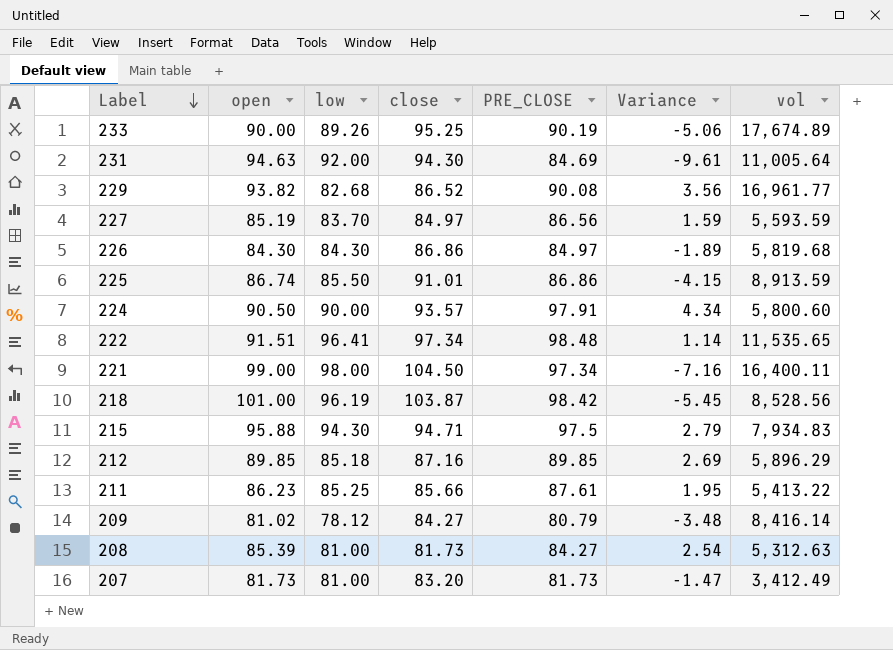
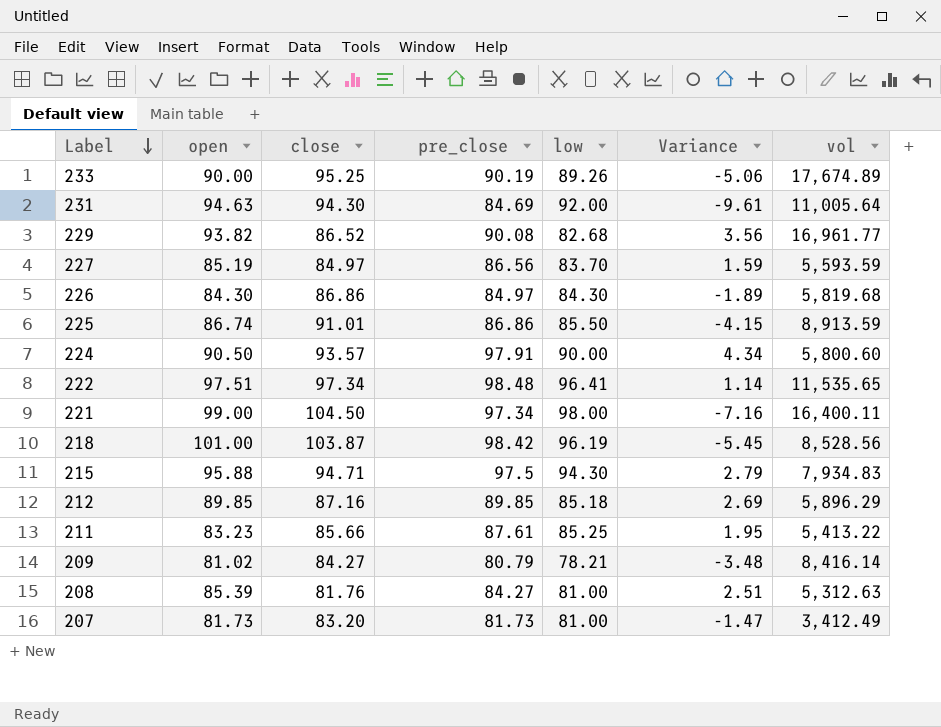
column name: PRE_CLOSE -> pre_close
column low | position: 3 -> 5
222 | open: 91.51 -> 97.51
211 | open: 86.23 -> 83.23
209 | low: 78.12 -> 78.21
208 | close: 81.73 -> 81.76
208 | Variance: 2.54 -> 2.51

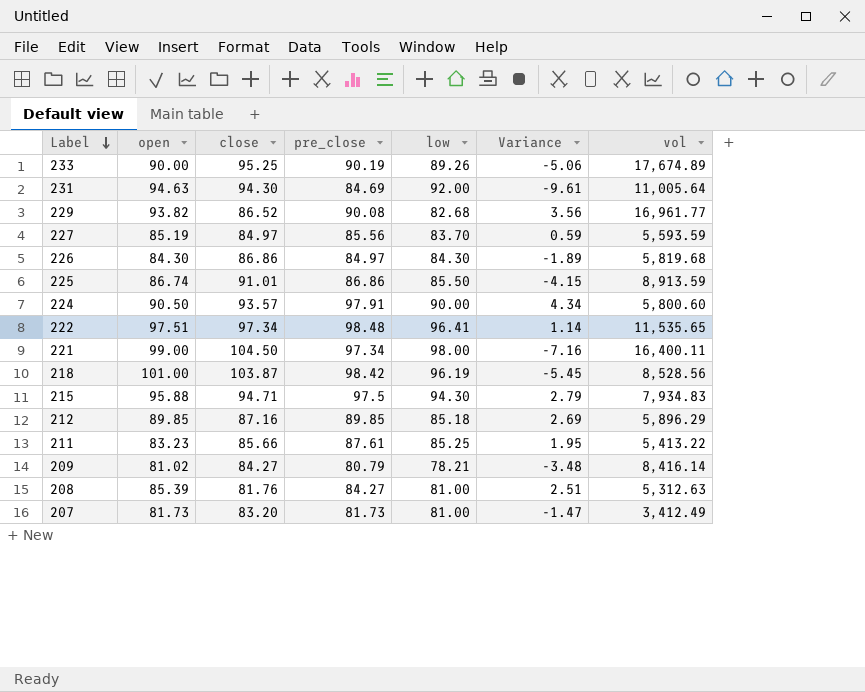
227 | pre_close: 86.56 -> 85.56
227 | Variance: 1.59 -> 0.59

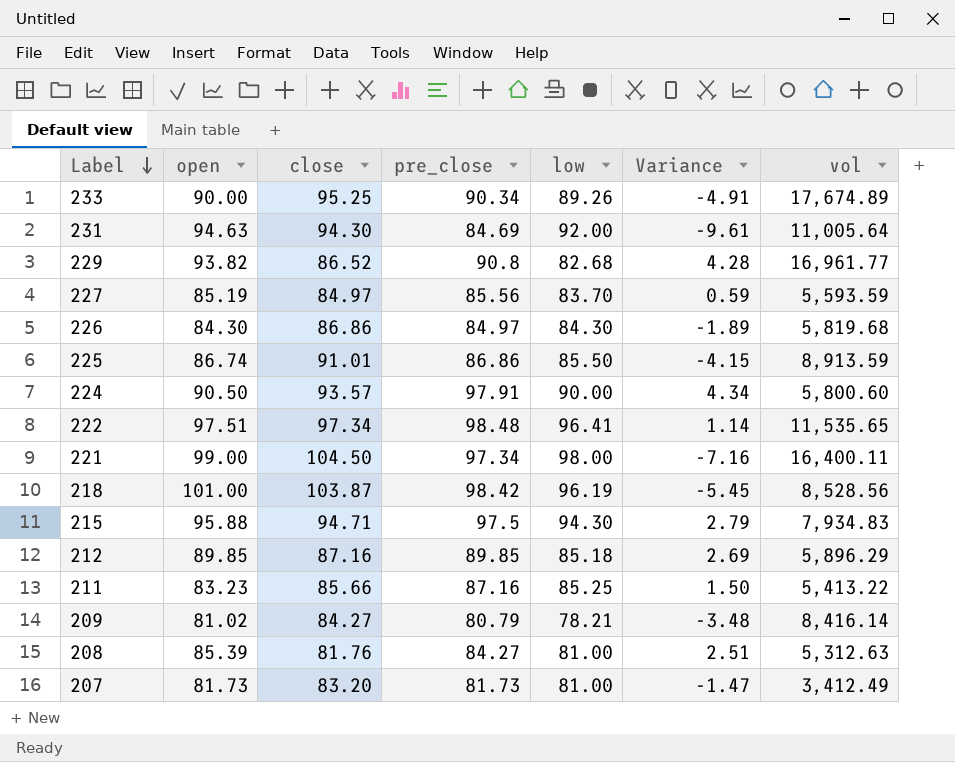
233 | pre_close: 90.19 -> 90.34
233 | Variance: -5.06 -> -4.91
229 | pre_close: 90.08 -> 90.8
229 | Variance: 3.56 -> 4.28
211 | pre_close: 87.61 -> 87.16
211 | Variance: 1.95 -> 1.50

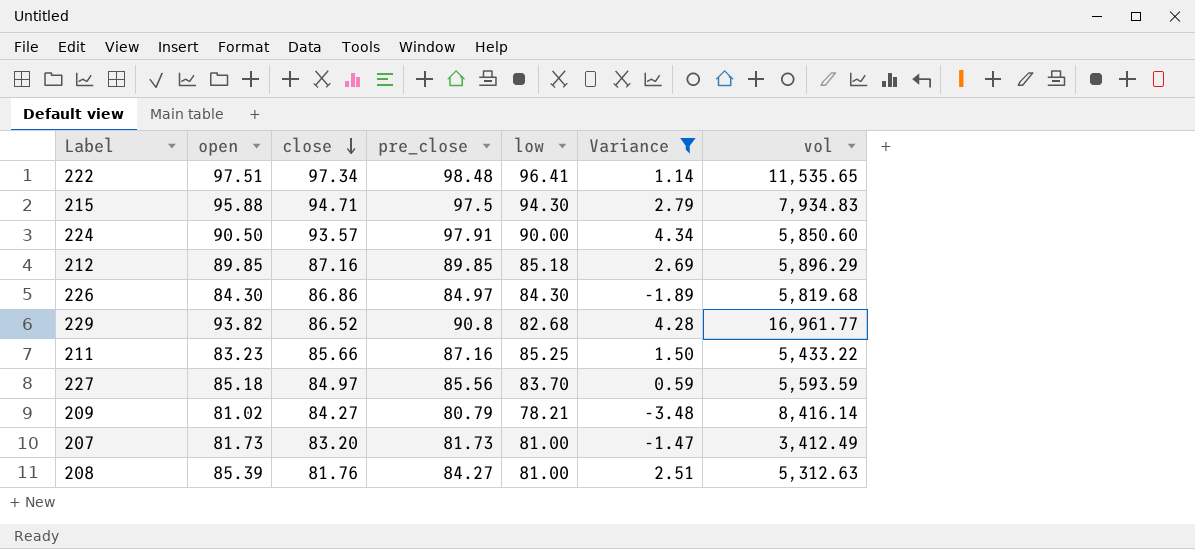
filter: none -> Variance >= -3.48
row order: Label descending -> close descending
224 | vol: 5,800.60 -> 5,850.60
211 | vol: 5,413.22 -> 5,433.22
227 | open: 85.19 -> 85.18

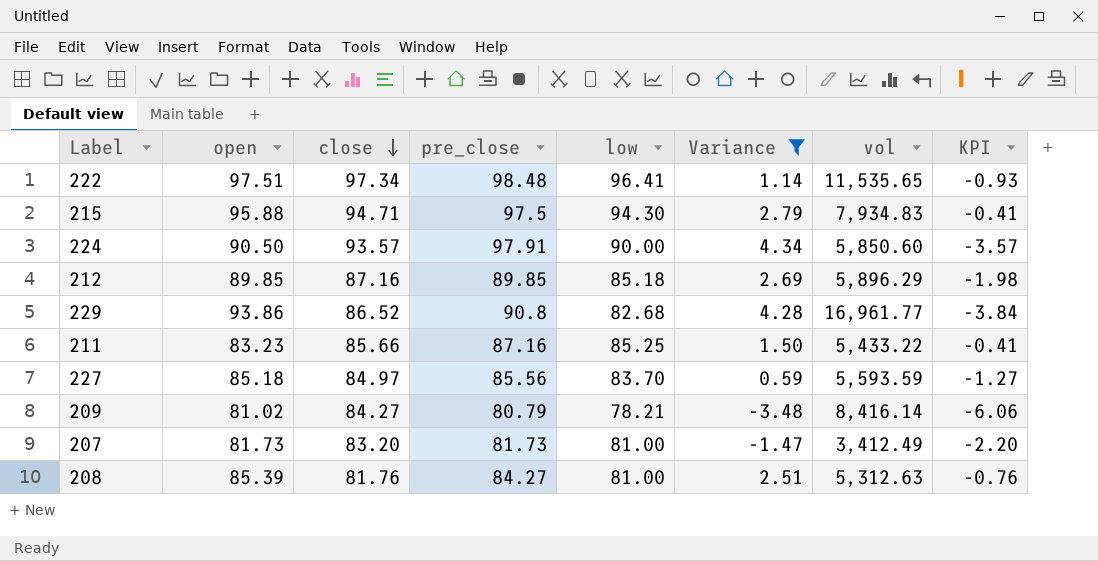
column KPI | formula: none -> [low] - [close]
row 226: 84.30 | 86.86 | 84.97 | 84.30 | -1.89 | 5,819.68 -> none
229 | open: 93.82 -> 93.86

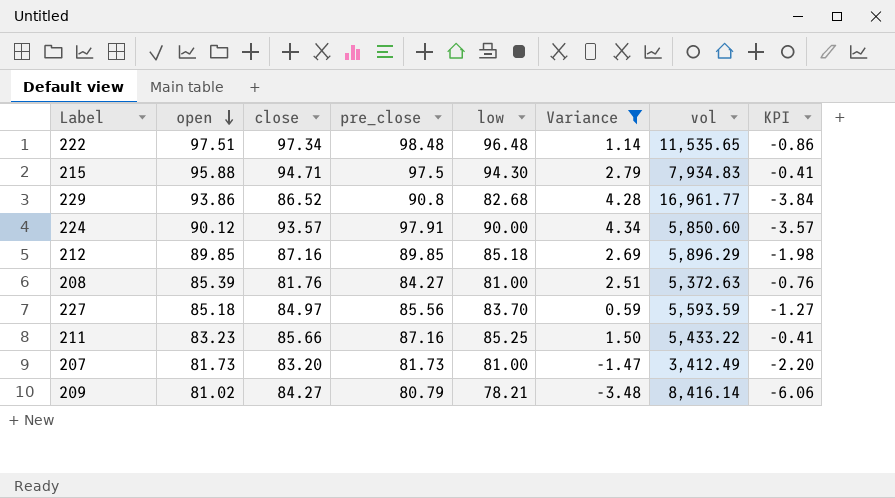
row order: close descending -> open descending
222 | low: 96.41 -> 96.48
222 | KPI: -0.93 -> -0.86
224 | open: 90.50 -> 90.12
208 | vol: 5,312.63 -> 5,372.63

